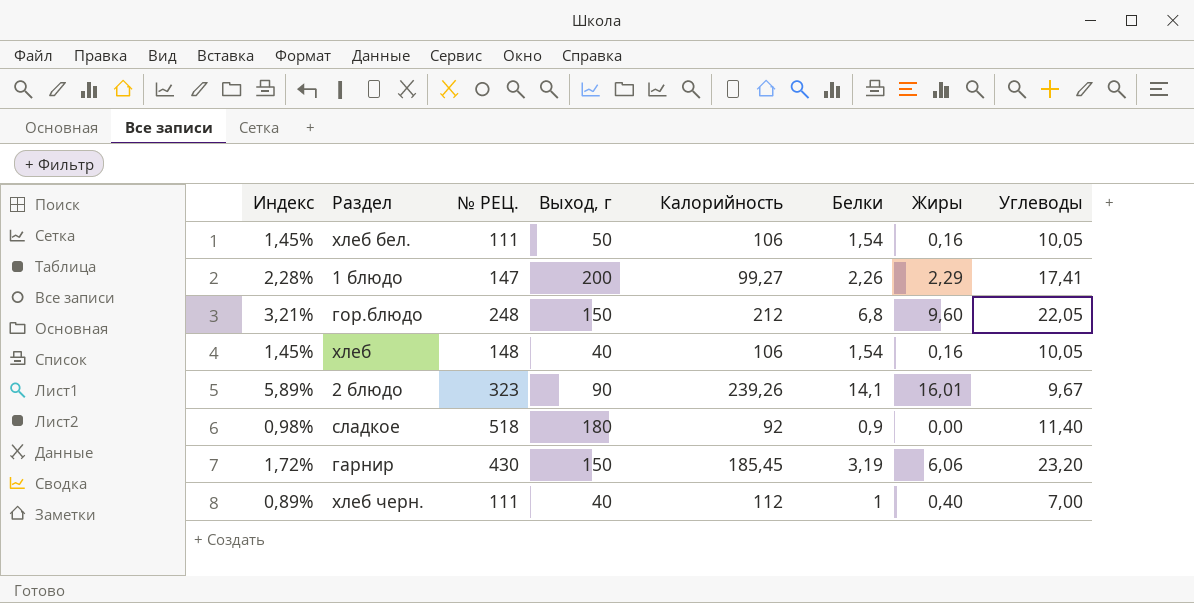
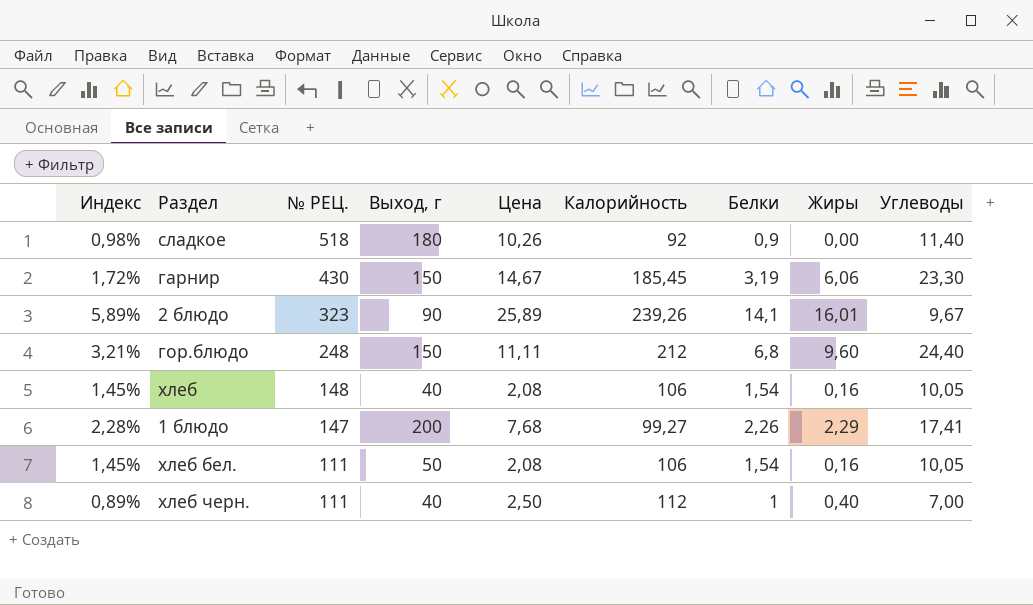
row order: none -> № РЕЦ. descending
column Цена | position: none -> 5
гарнир | Углеводы: 23,20 -> 23,30
гор.блюдо | Углеводы: 22,05 -> 24,40

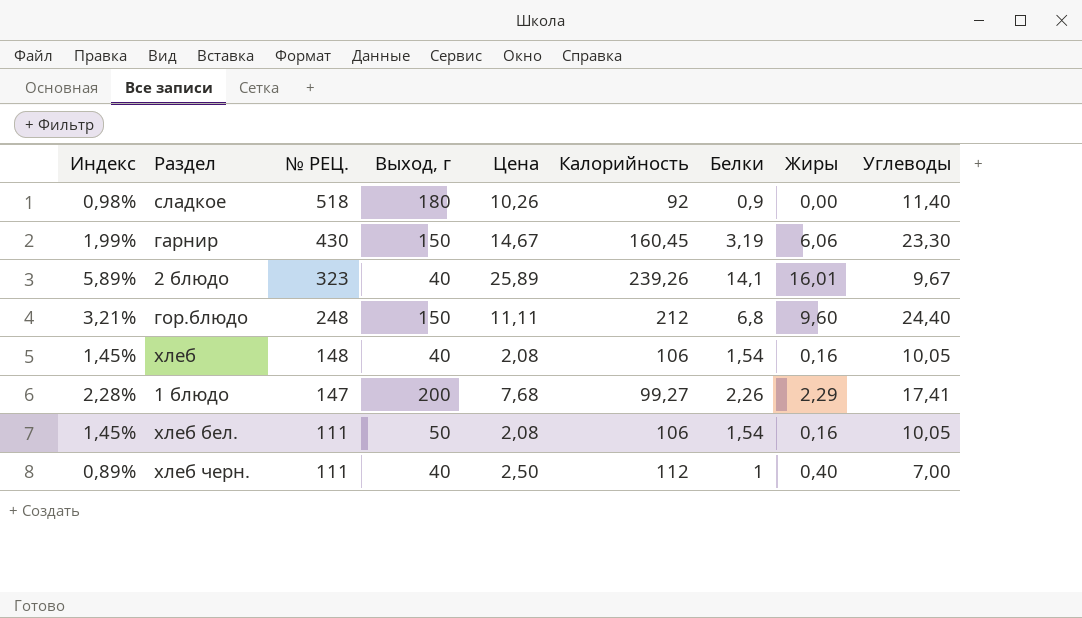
гарнир | Индекс: 1,72% -> 1,99%
гарнир | Калорийность: 185,45 -> 160,45
2 блюдо | Выход, г: 90 -> 40

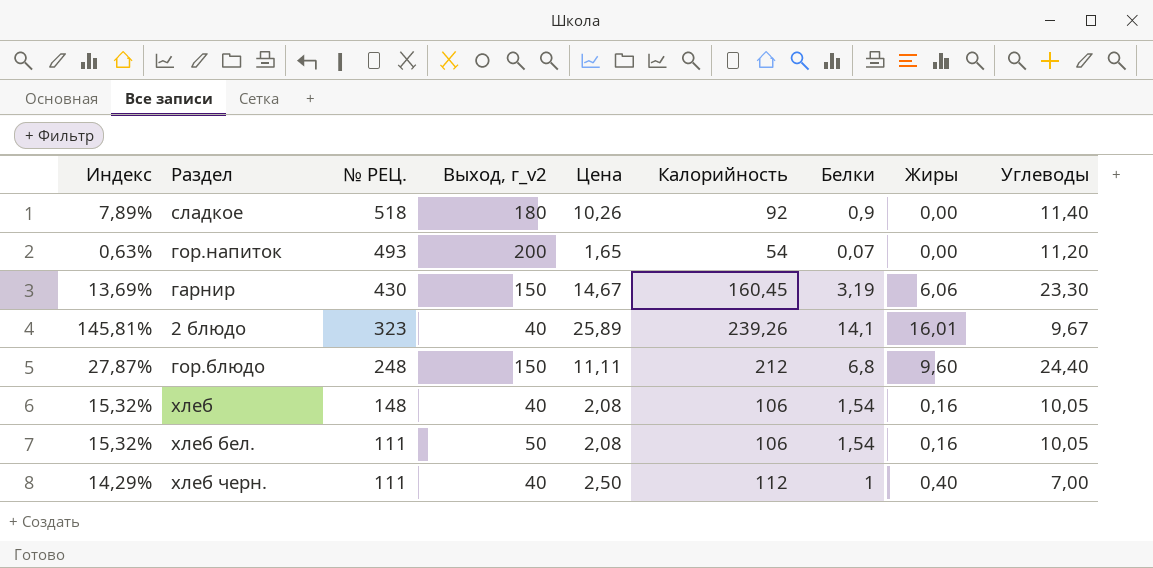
column Индекс | formula: [Белки] / [Калорийность] -> [Белки] / [Углеводы]
column name: Выход, г -> Выход, г_v2
row 1 блюдо: 2,28% | 147 | 200 | 7,68 | 99,27 | 2,26 | 2,29 | 17,41 -> none
row гор.напиток: none -> 0,63% | 493 | 200 | 1,65 | 54 | 0,07 | 0,00 | 11,20

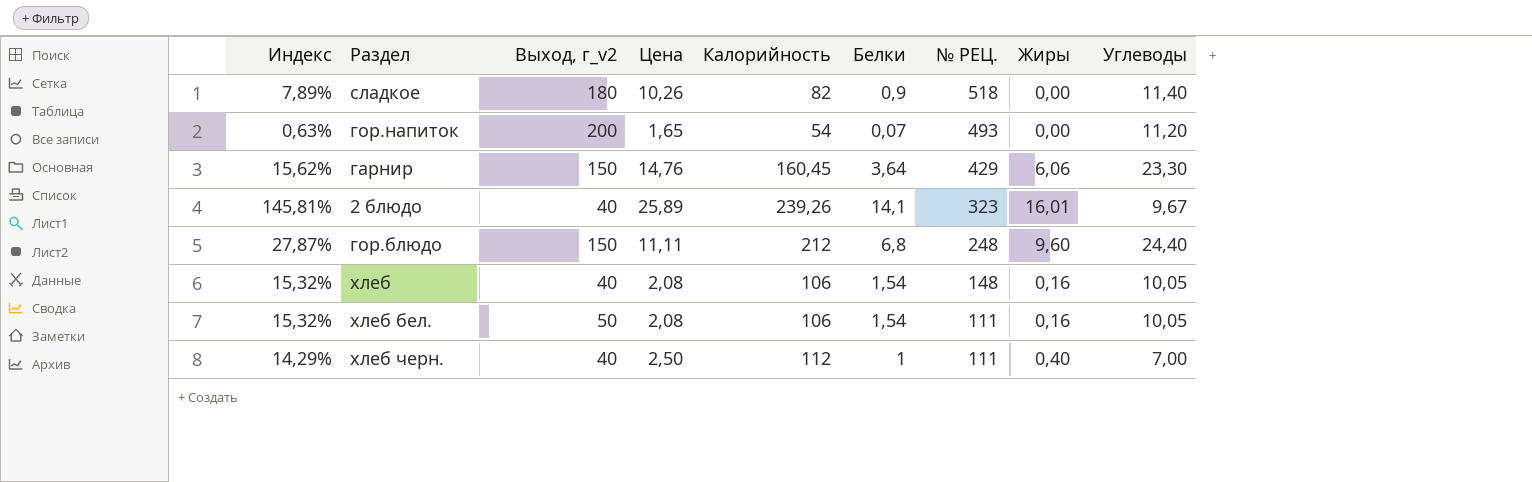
column № РЕЦ. | position: 3 -> 7
сладкое | Калорийность: 92 -> 82
гарнир | Индекс: 13,69% -> 15,62%
гарнир | Цена: 14,67 -> 14,76
гарнир | Белки: 3,19 -> 3,64
гарнир | № РЕЦ.: 430 -> 429

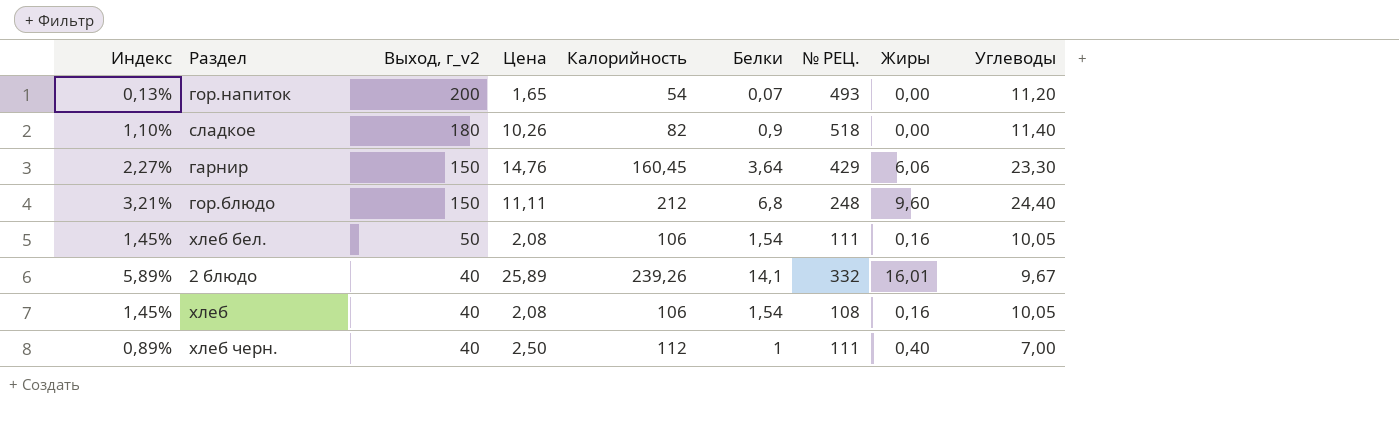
row order: № РЕЦ. descending -> Выход, г_v2 descending
column Индекс | formula: [Белки] / [Углеводы] -> [Белки] / [Калорийность]
2 блюдо | № РЕЦ.: 323 -> 332
хлеб | № РЕЦ.: 148 -> 108

